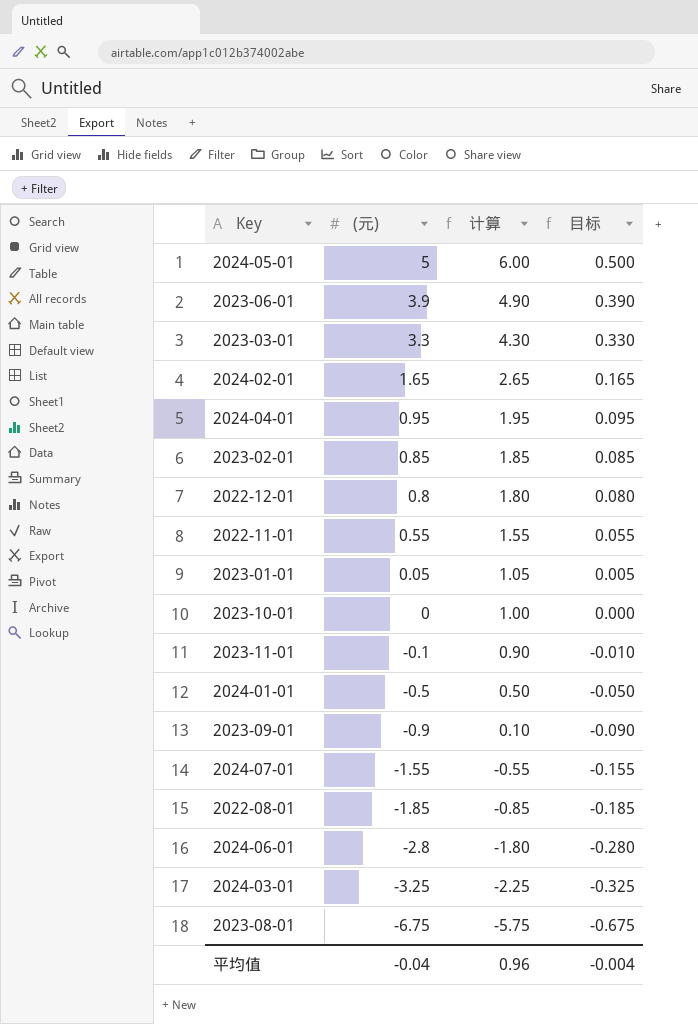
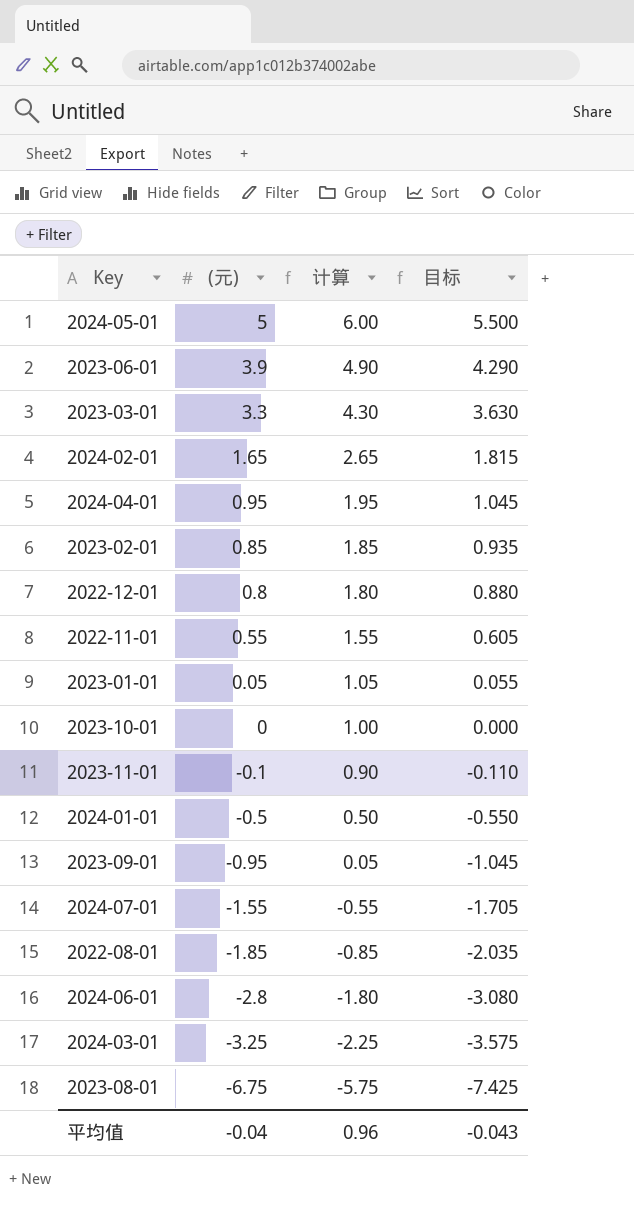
column 目标 | formula: [(元)] * 0.1 -> [(元)] * 1.1
2023-09-01 | (元): -0.9 -> -0.95
2023-09-01 | 计算: 0.10 -> 0.05
平均值 | 目标: -0.004 -> -0.043

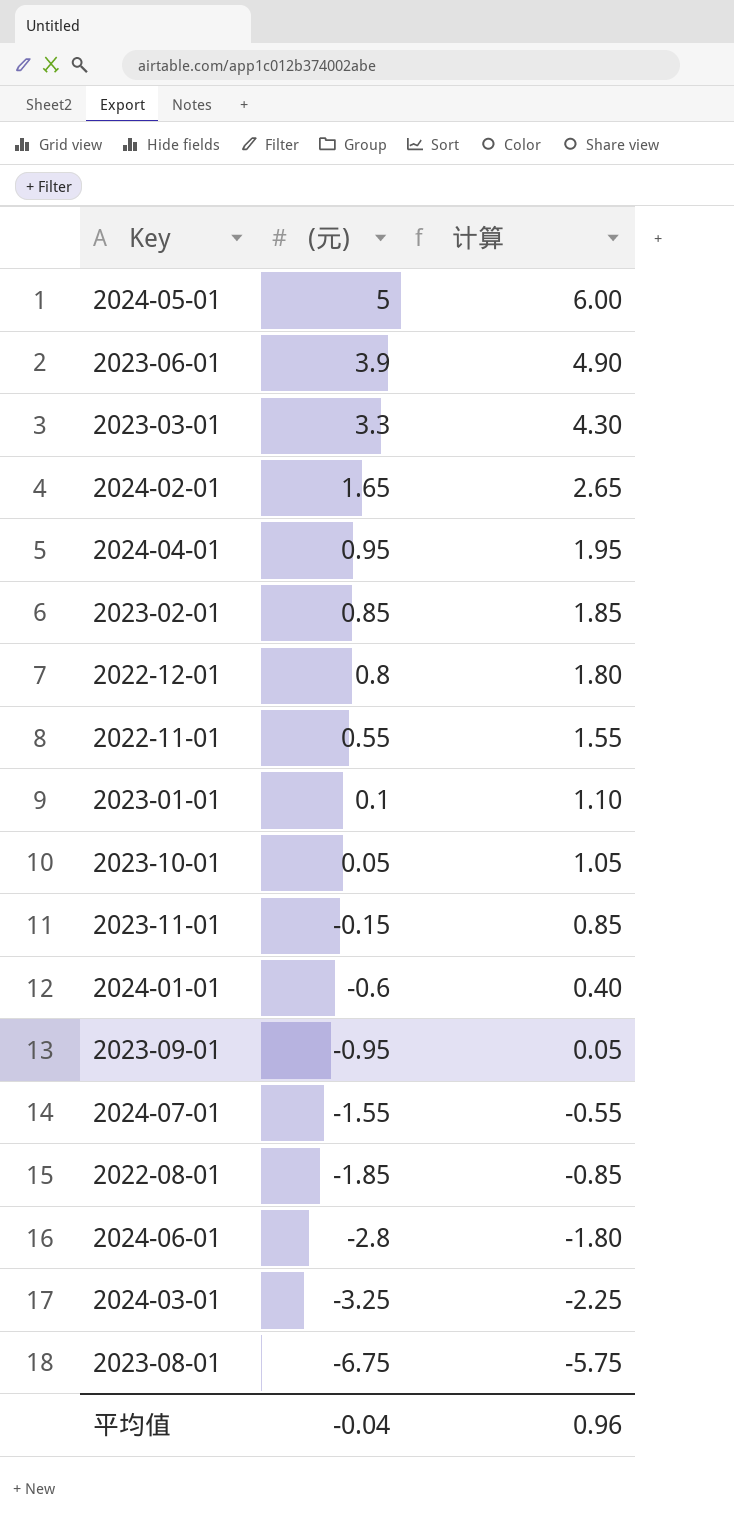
column 目标 | formula: [(元)] * 1.1 -> none
2023-01-01 | (元): 0.05 -> 0.1
2023-01-01 | 计算: 1.05 -> 1.10
2023-10-01 | (元): 0 -> 0.05
2023-10-01 | 计算: 1.00 -> 1.05
2023-11-01 | (元): -0.1 -> -0.15
2023-11-01 | 计算: 0.90 -> 0.85
2024-01-01 | (元): -0.5 -> -0.6
2024-01-01 | 计算: 0.50 -> 0.40

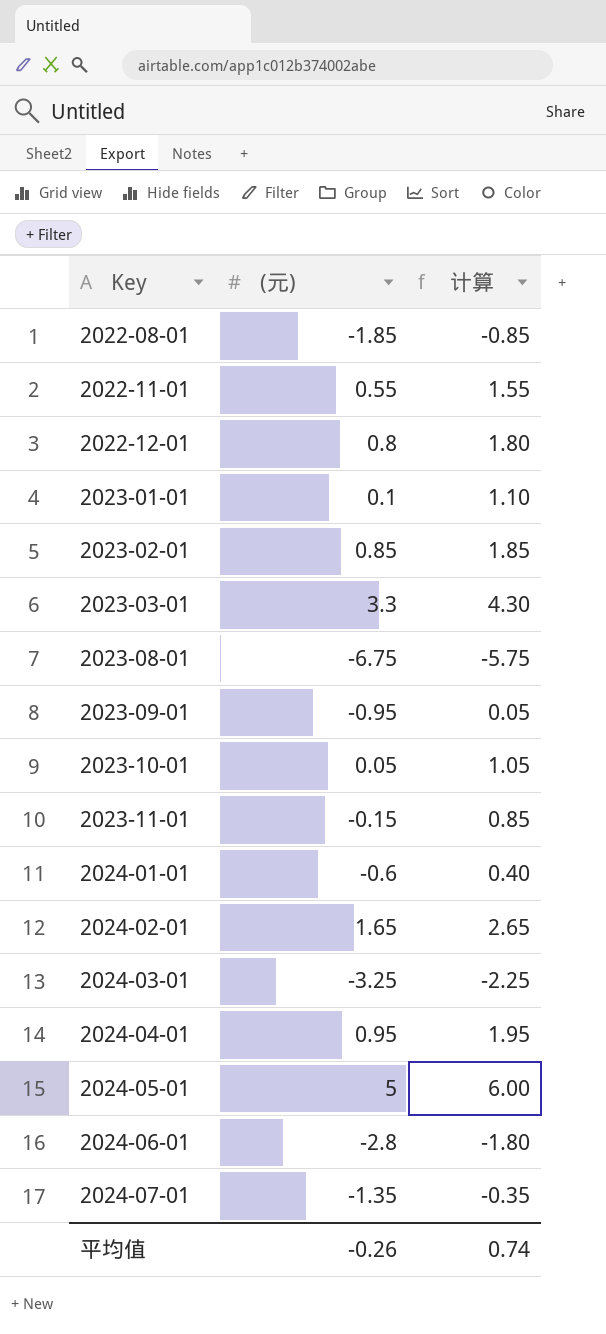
row order: (元) descending -> Key ascending
row 2023-06-01: 3.9 | 4.90 -> none
2024-07-01 | (元): -1.55 -> -1.35
2024-07-01 | 计算: -0.55 -> -0.35
平均值 | (元): -0.04 -> -0.26
平均值 | 计算: 0.96 -> 0.74

